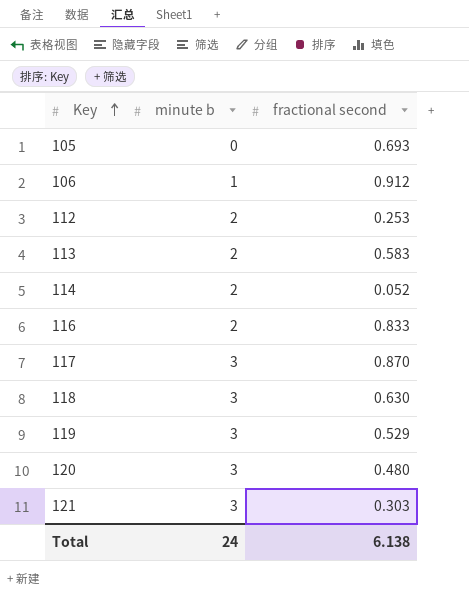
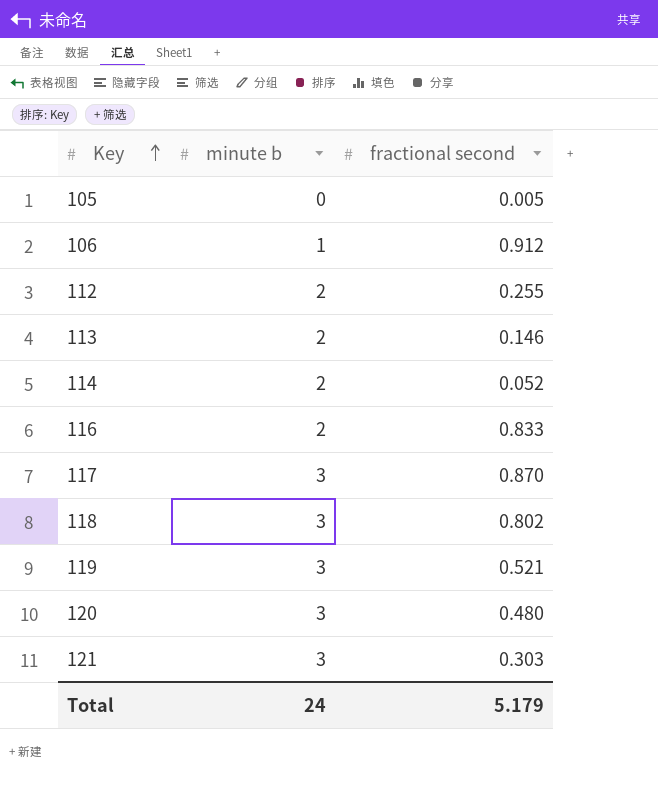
105 | fractional second: 0.693 -> 0.005
112 | fractional second: 0.253 -> 0.255
113 | fractional second: 0.583 -> 0.146
118 | fractional second: 0.630 -> 0.802
119 | fractional second: 0.529 -> 0.521
Total | fractional second: 6.138 -> 5.179

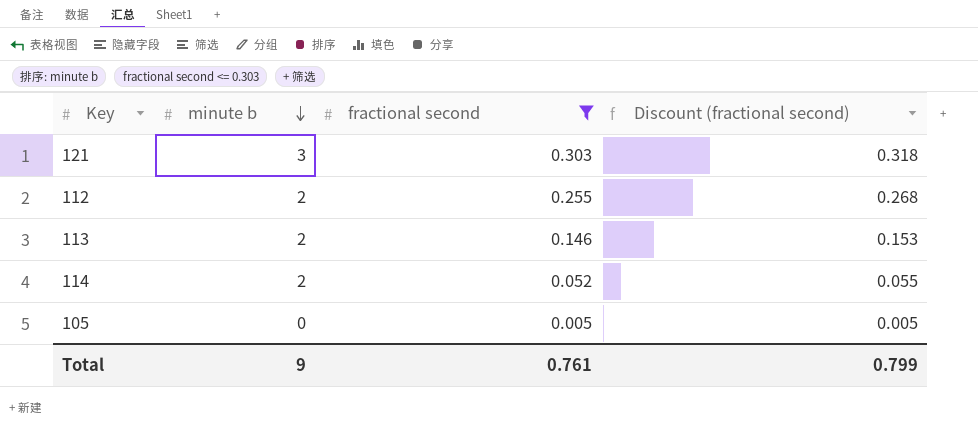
filter: none -> fractional second <= 0.303
row order: Key ascending -> minute b descending
column Discount (fractional second) | formula: none -> [fractional second] * 1.05
Total | minute b: 24 -> 9
Total | fractional second: 5.179 -> 0.761

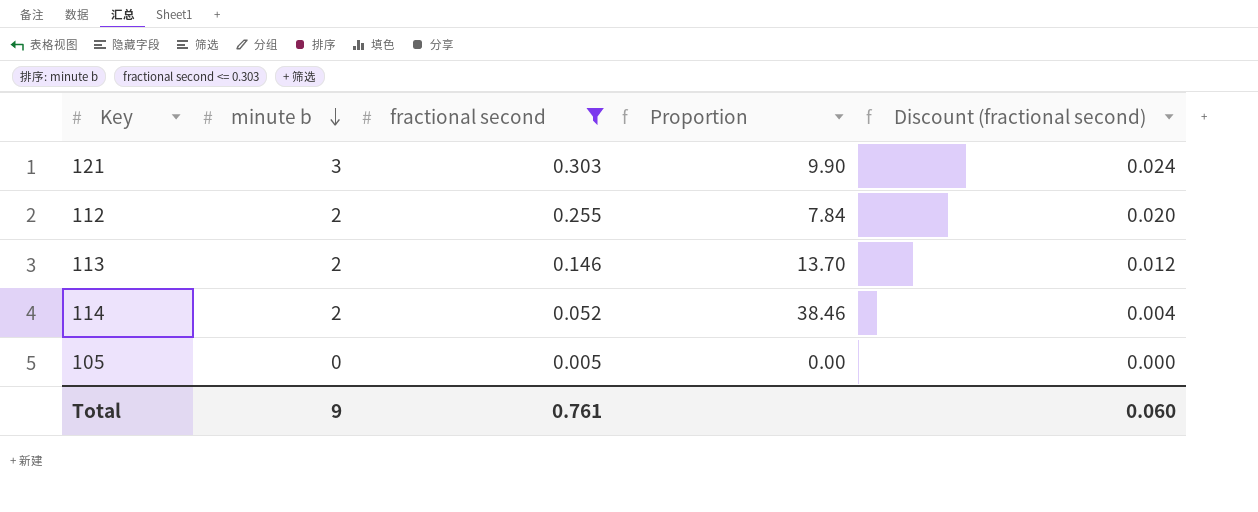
column Proportion | formula: none -> [minute b] / [fractional second]
column Discount (fractional second) | formula: [fractional second] * 1.05 -> [fractional second] * 0.08
Total | Discount (fractional second): 0.799 -> 0.060

